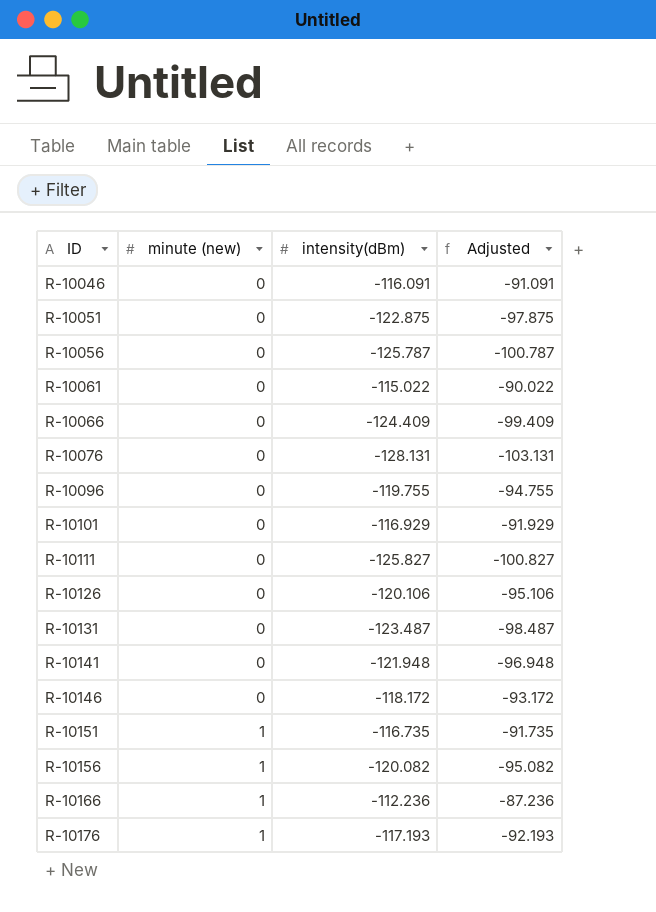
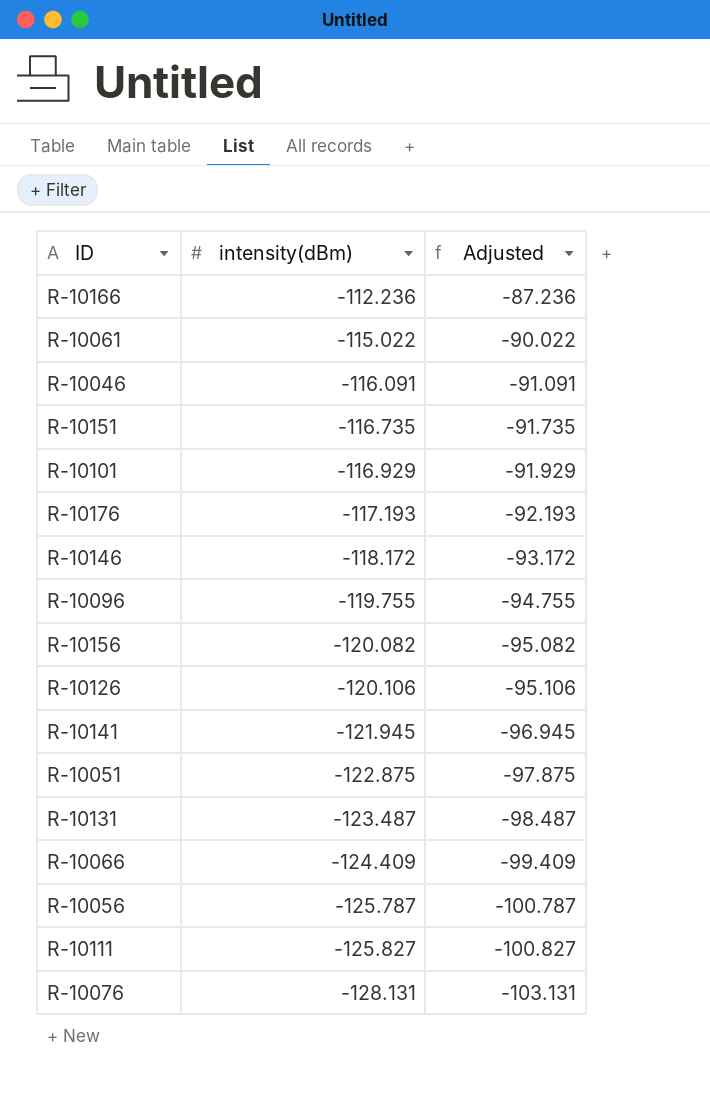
row order: ID ascending -> intensity(dBm) descending
column minute (new) | position: 2 -> none
R-10141 | intensity(dBm): -121.948 -> -121.945
R-10141 | Adjusted: -96.948 -> -96.945

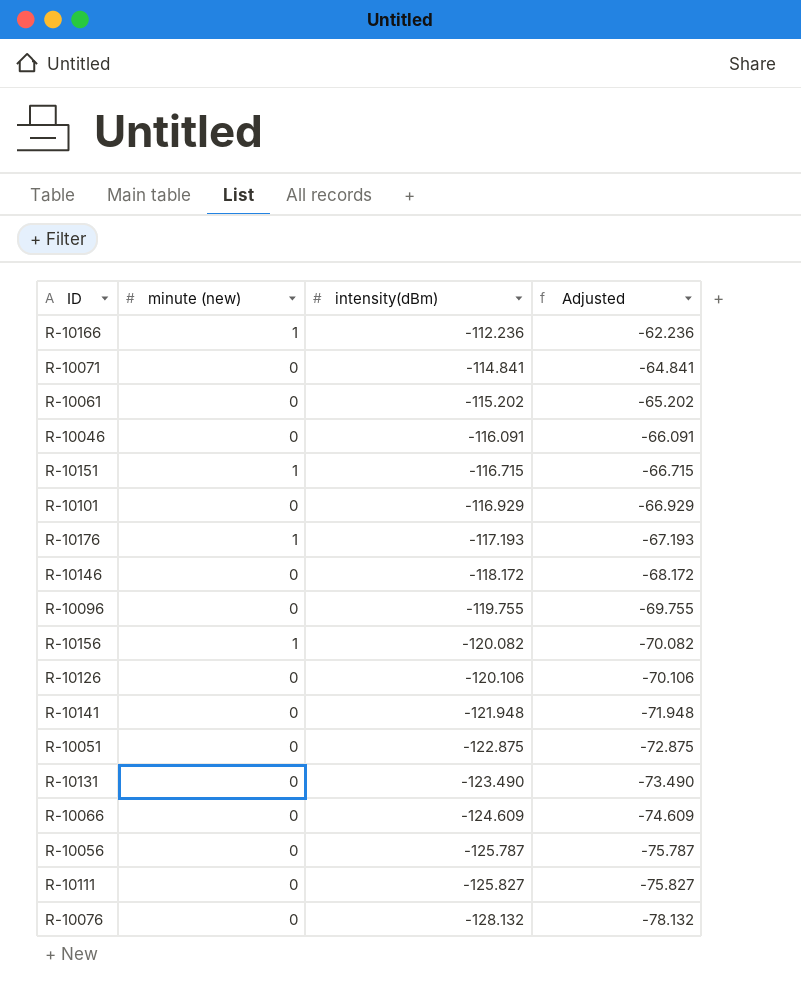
column minute (new) | position: none -> 2
column Adjusted | formula: [intensity(dBm)] + 25 -> [intensity(dBm)] + 50
row R-10071: none -> 0 | -114.841 | -64.841
R-10061 | intensity(dBm): -115.022 -> -115.202
R-10151 | intensity(dBm): -116.735 -> -116.715
R-10141 | intensity(dBm): -121.945 -> -121.948
R-10131 | intensity(dBm): -123.487 -> -123.490
R-10066 | intensity(dBm): -124.409 -> -124.609
R-10076 | intensity(dBm): -128.131 -> -128.132

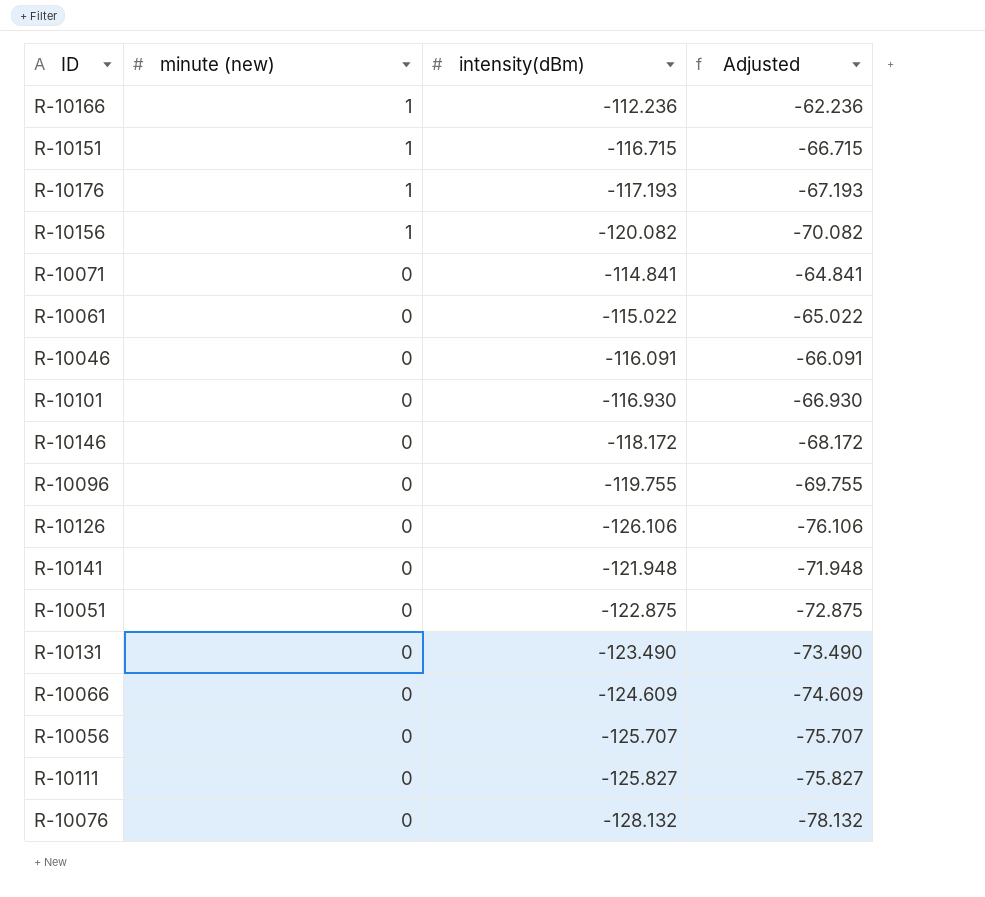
row order: intensity(dBm) descending -> minute (new) descending
R-10061 | intensity(dBm): -115.202 -> -115.022
R-10061 | Adjusted: -65.202 -> -65.022
R-10101 | intensity(dBm): -116.929 -> -116.930
R-10101 | Adjusted: -66.929 -> -66.930
R-10126 | intensity(dBm): -120.106 -> -126.106
R-10126 | Adjusted: -70.106 -> -76.106
R-10056 | intensity(dBm): -125.787 -> -125.707
R-10056 | Adjusted: -75.787 -> -75.707

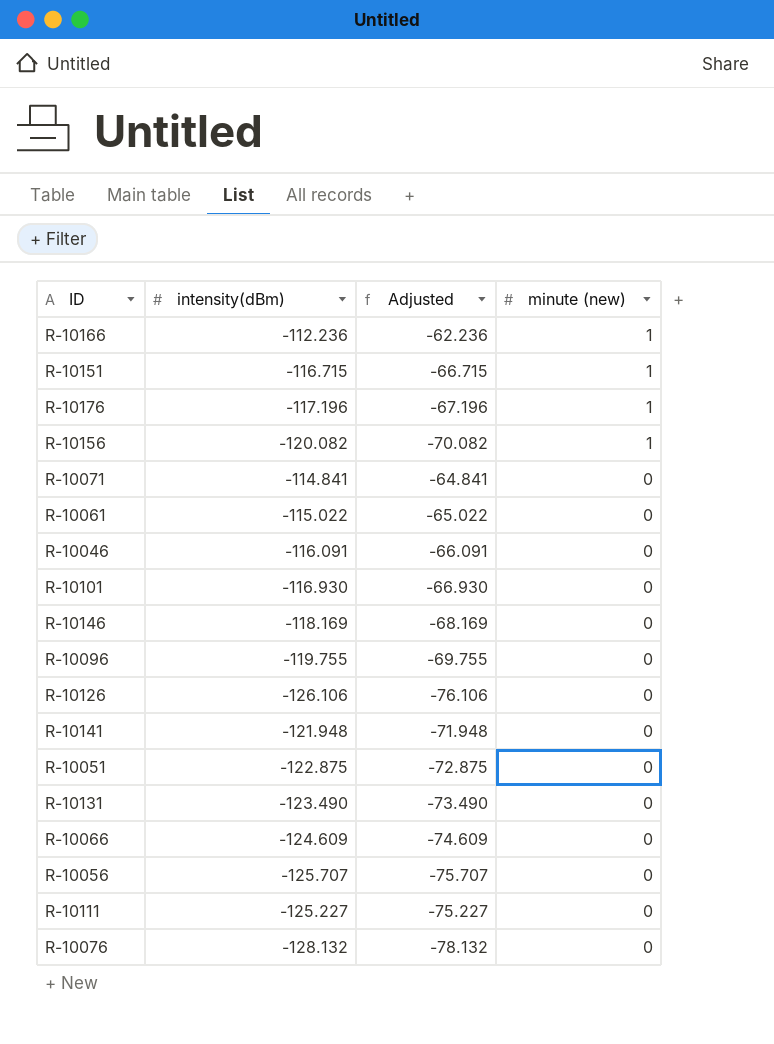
column minute (new) | position: 2 -> 4
R-10176 | intensity(dBm): -117.193 -> -117.196
R-10176 | Adjusted: -67.193 -> -67.196
R-10146 | intensity(dBm): -118.172 -> -118.169
R-10146 | Adjusted: -68.172 -> -68.169
R-10111 | intensity(dBm): -125.827 -> -125.227
R-10111 | Adjusted: -75.827 -> -75.227

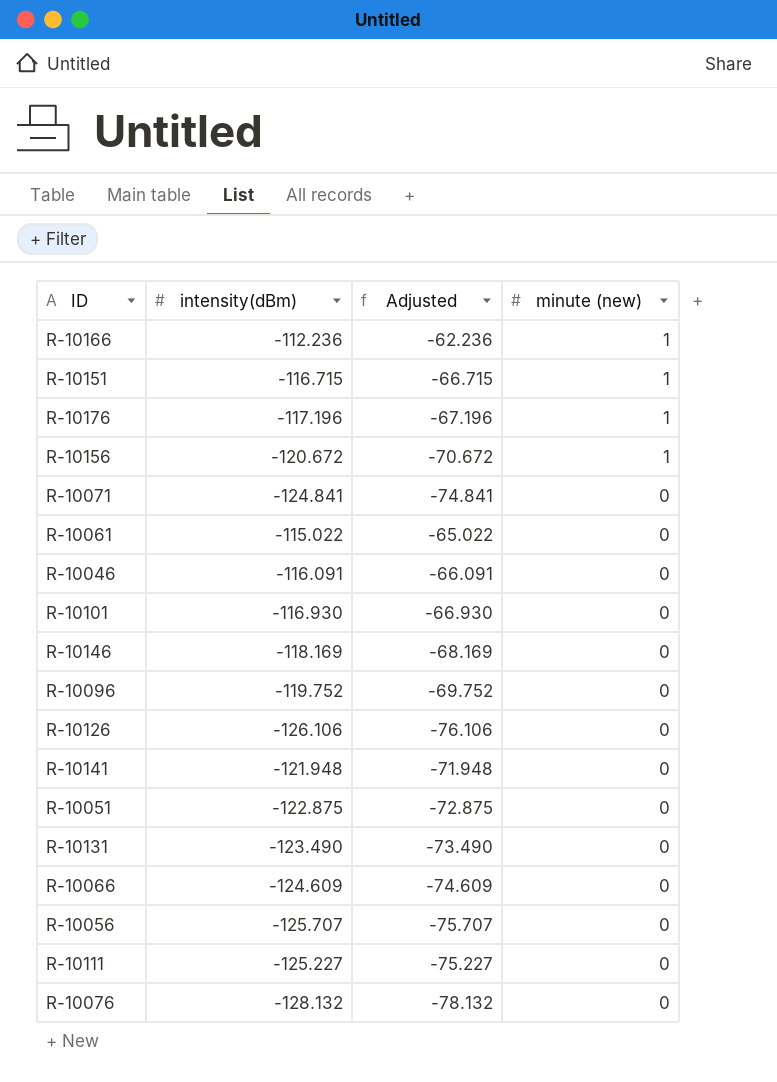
R-10156 | intensity(dBm): -120.082 -> -120.672
R-10156 | Adjusted: -70.082 -> -70.672
R-10071 | intensity(dBm): -114.841 -> -124.841
R-10071 | Adjusted: -64.841 -> -74.841
R-10096 | intensity(dBm): -119.755 -> -119.752
R-10096 | Adjusted: -69.755 -> -69.752

